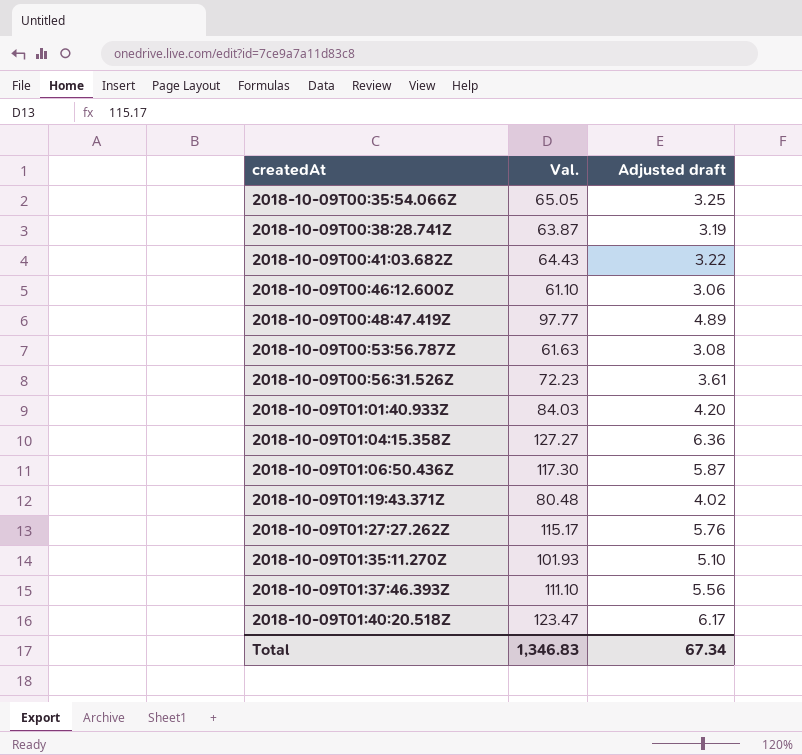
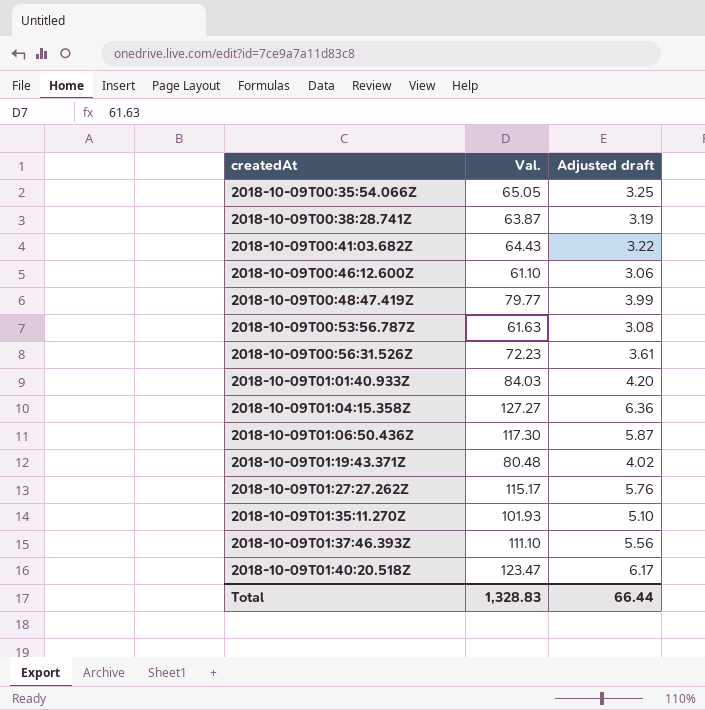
2018-10-09T00:48:47.419Z | Val.: 97.77 -> 79.77
2018-10-09T00:48:47.419Z | Adjusted draft: 4.89 -> 3.99
Total | Val.: 1,346.83 -> 1,328.83
Total | Adjusted draft: 67.34 -> 66.44

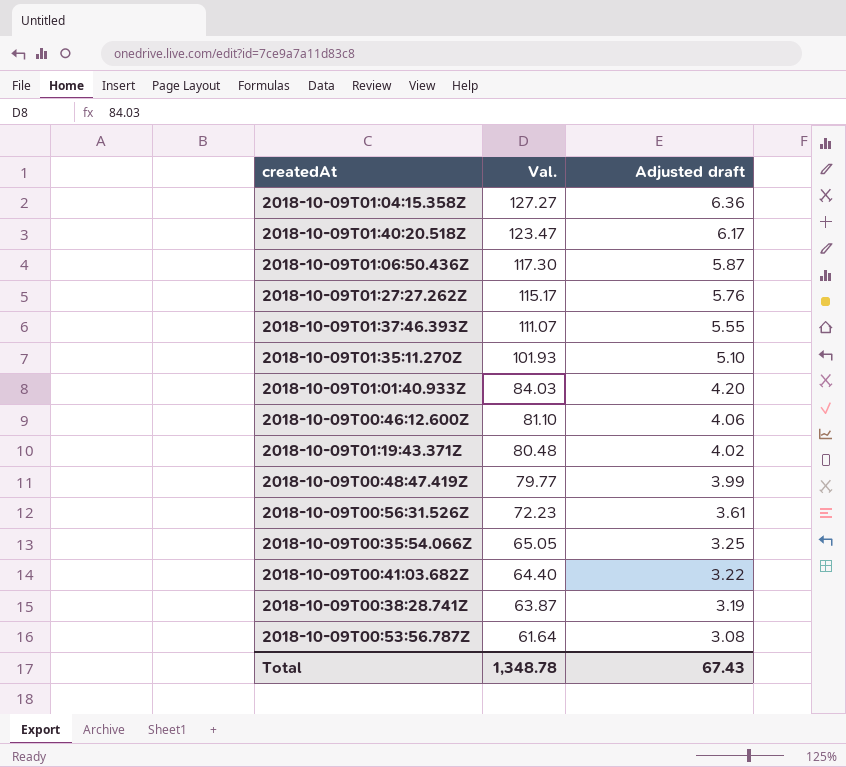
row order: createdAt ascending -> Val. descending
2018-10-09T01:37:46.393Z | Val.: 111.10 -> 111.07
2018-10-09T01:37:46.393Z | Adjusted draft: 5.56 -> 5.55
2018-10-09T00:46:12.600Z | Val.: 61.10 -> 81.10
2018-10-09T00:46:12.600Z | Adjusted draft: 3.06 -> 4.06
2018-10-09T00:41:03.682Z | Val.: 64.43 -> 64.40
2018-10-09T00:53:56.787Z | Val.: 61.63 -> 61.64
Total | Val.: 1,328.83 -> 1,348.78
Total | Adjusted draft: 66.44 -> 67.43

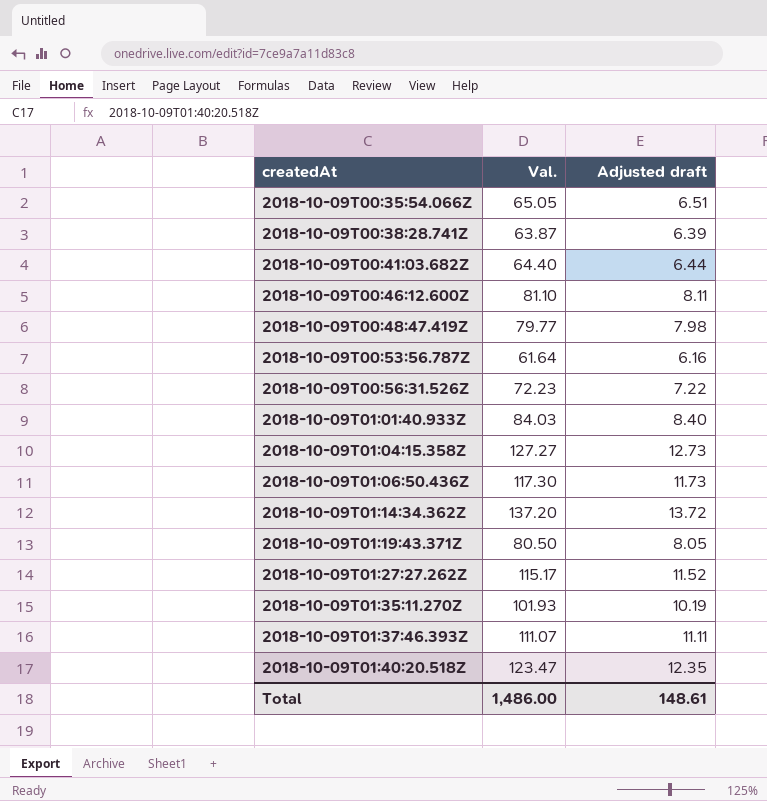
row order: Val. descending -> createdAt ascending
column Adjusted draft | formula: [Val.] * 0.05 -> [Val.] * 0.1
row 2018-10-09T01:14:34.362Z: none -> 137.20 | 13.72
2018-10-09T01:19:43.371Z | Val.: 80.48 -> 80.50
Total | Val.: 1,348.78 -> 1,486.00
Total | Adjusted draft: 67.43 -> 148.61

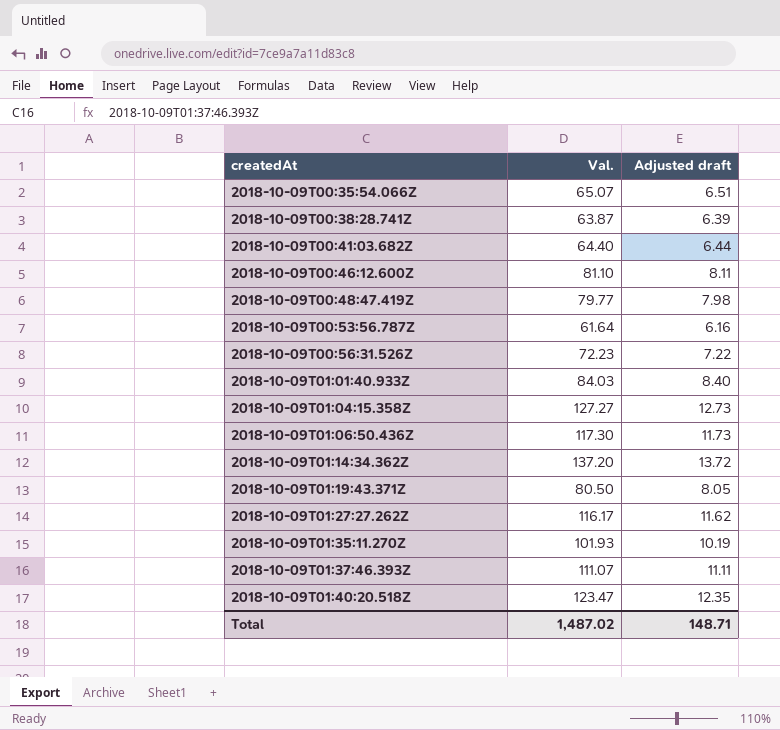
2018-10-09T00:35:54.066Z | Val.: 65.05 -> 65.07
2018-10-09T01:27:27.262Z | Val.: 115.17 -> 116.17
2018-10-09T01:27:27.262Z | Adjusted draft: 11.52 -> 11.62
Total | Val.: 1,486.00 -> 1,487.02
Total | Adjusted draft: 148.61 -> 148.71

